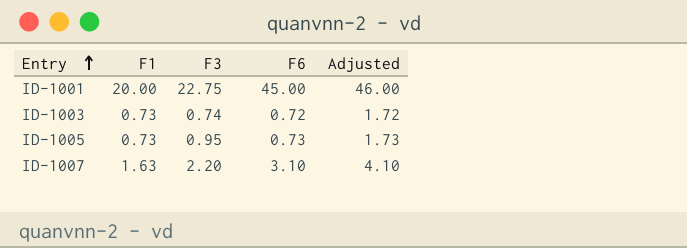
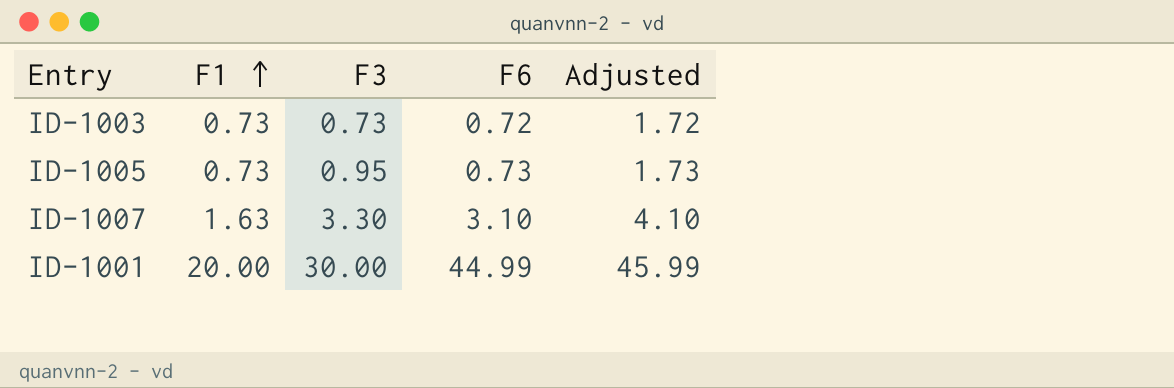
row order: Entry ascending -> F1 ascending
ID-1003 | F3: 0.74 -> 0.73
ID-1007 | F3: 2.20 -> 3.30
ID-1001 | F3: 22.75 -> 30.00
ID-1001 | F6: 45.00 -> 44.99
ID-1001 | Adjusted: 46.00 -> 45.99

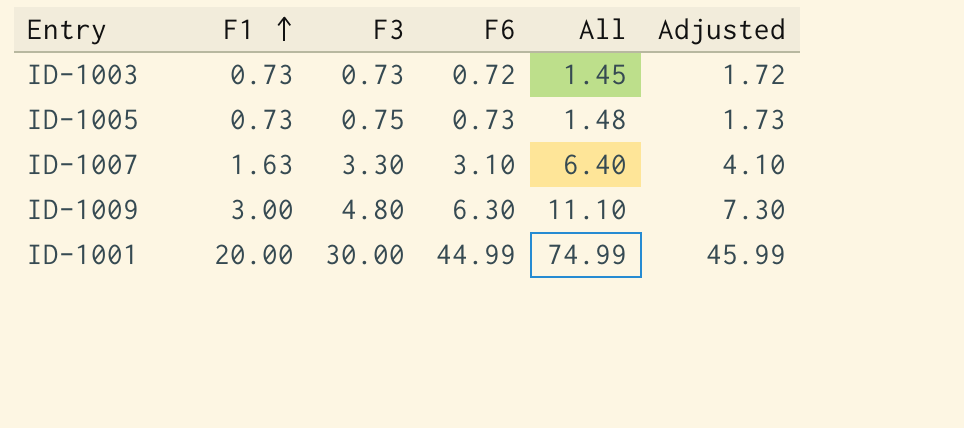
column All | formula: none -> [F3] + [F6]
ID-1005 | F3: 0.95 -> 0.75
row ID-1009: none -> 3.00 | 4.80 | 6.30 | 11.10 | 7.30

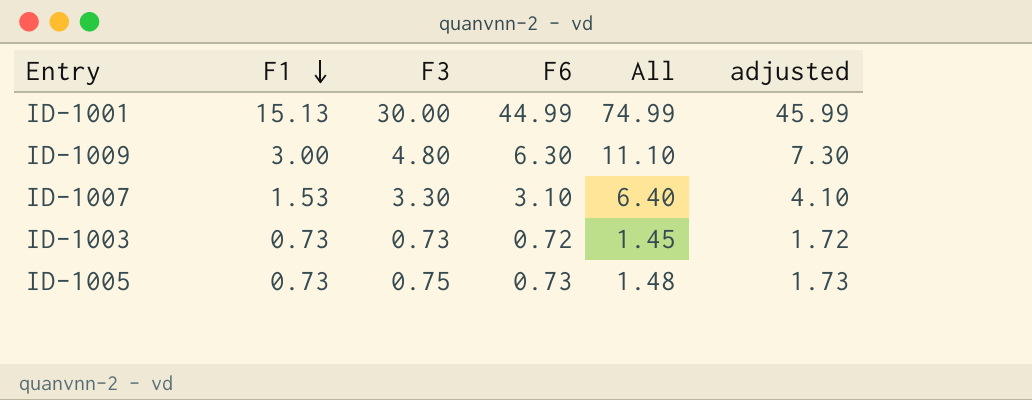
row order: F1 ascending -> F1 descending
column name: Adjusted -> adjusted
ID-1001 | F1: 20.00 -> 15.13
ID-1007 | F1: 1.63 -> 1.53

